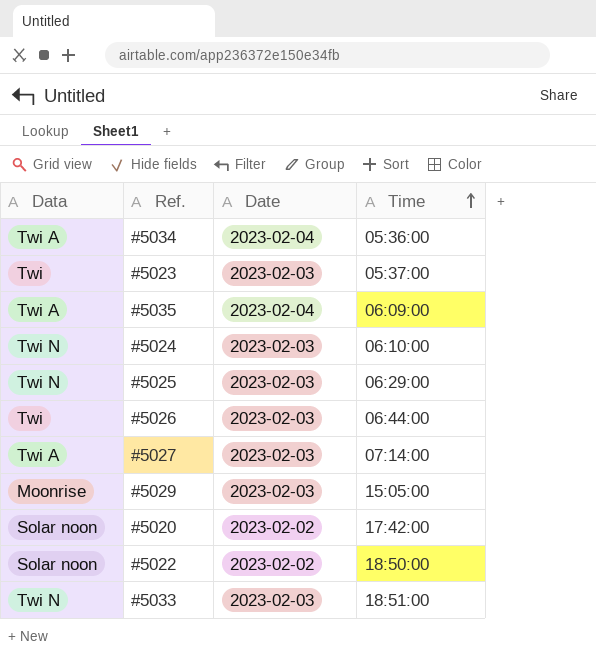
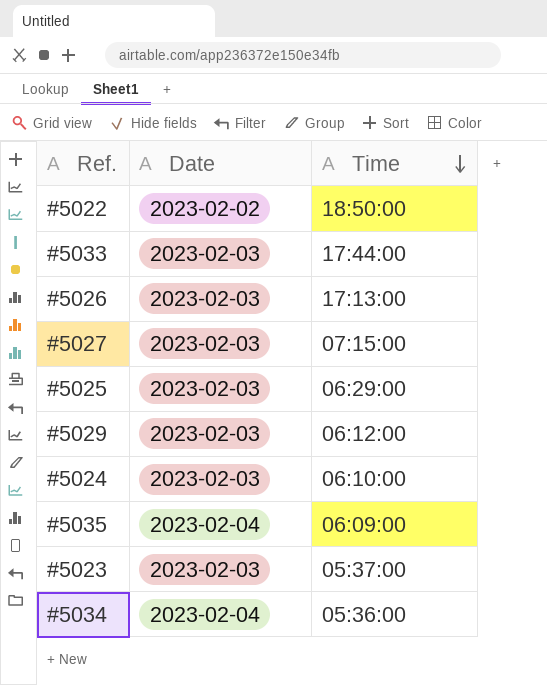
row order: Time ascending -> Time descending
column Data | position: 1 -> none
row #5020: Solar noon | 2023-02-02 | 17:42:00 -> none
#5033 | Time: 18:51:00 -> 17:44:00
#5026 | Time: 06:44:00 -> 17:13:00
#5027 | Time: 07:14:00 -> 07:15:00
#5029 | Time: 15:05:00 -> 06:12:00

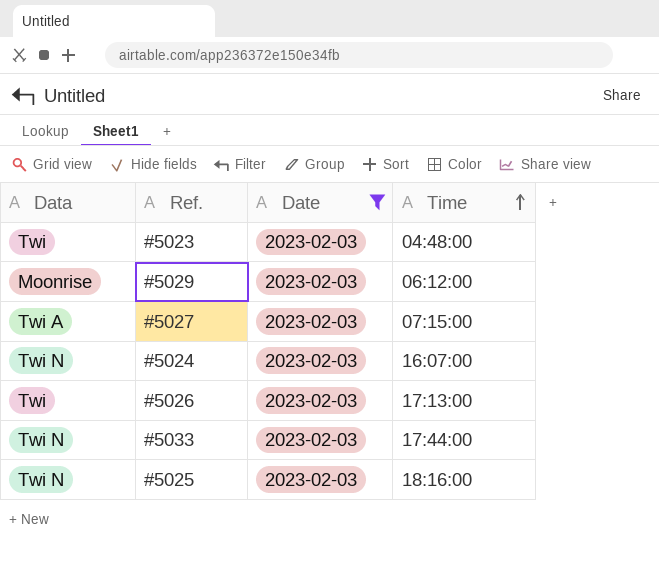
filter: none -> Date = 2023-02-03
row order: Time descending -> Time ascending
column Data | position: none -> 1
#5023 | Time: 05:37:00 -> 04:48:00
#5024 | Time: 06:10:00 -> 16:07:00
#5025 | Time: 06:29:00 -> 18:16:00

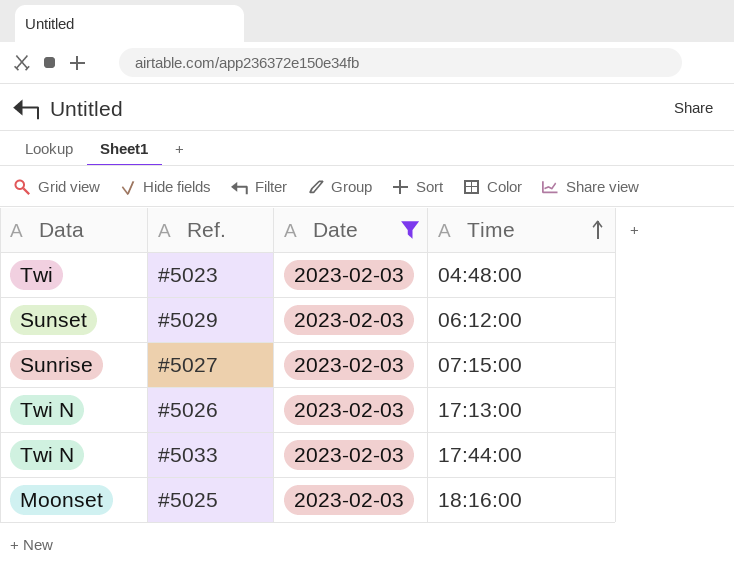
row #5024: Twi N | 2023-02-03 | 16:07:00 -> none
#5029 | Data: Moonrise -> Sunset
#5027 | Data: Twi A -> Sunrise
#5026 | Data: Twi -> Twi N
#5025 | Data: Twi N -> Moonset

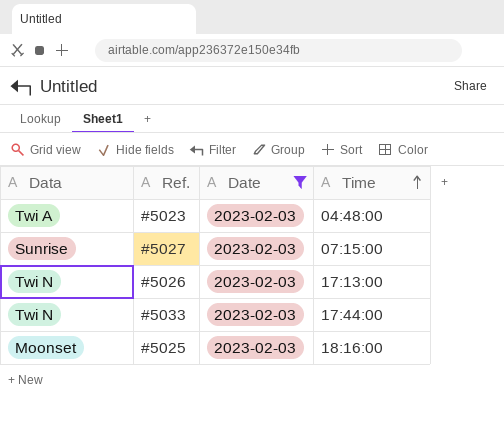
row #5029: Sunset | 2023-02-03 | 06:12:00 -> none
#5023 | Data: Twi -> Twi A

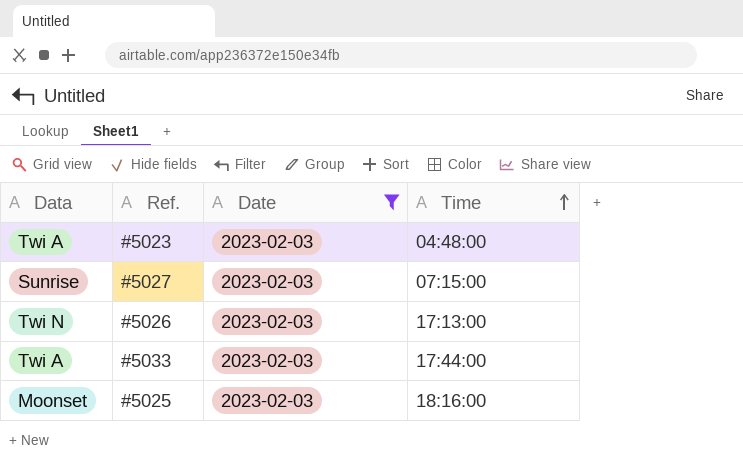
#5033 | Data: Twi N -> Twi A

